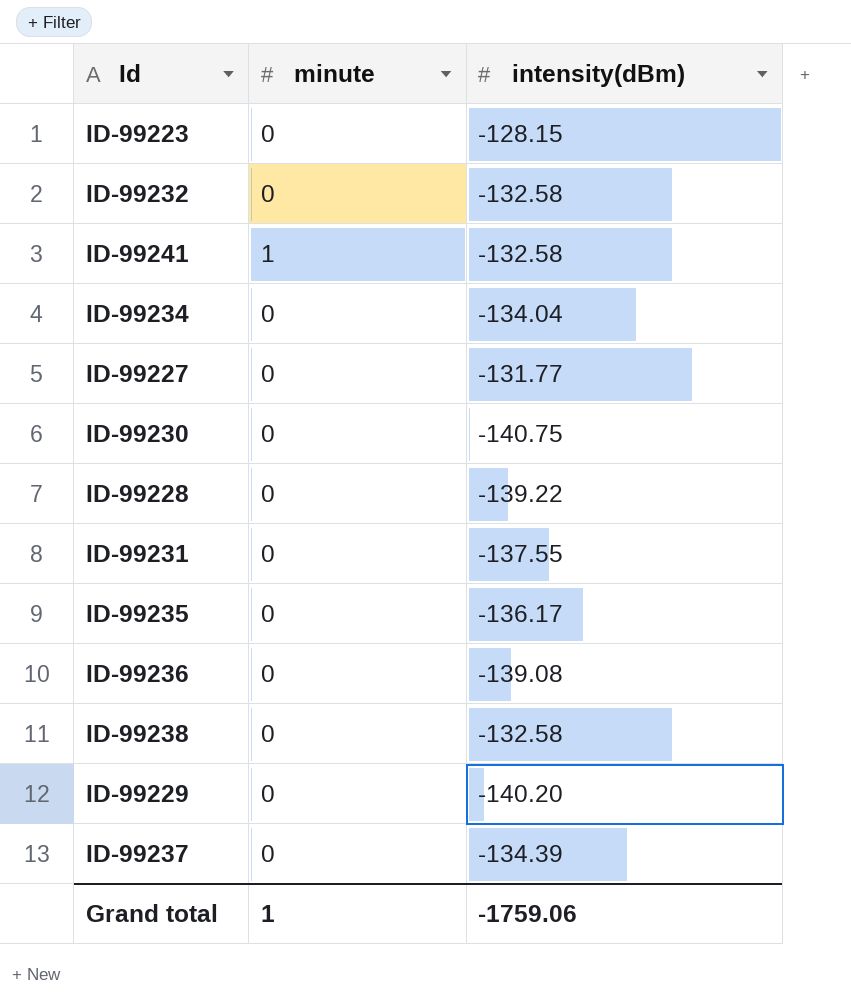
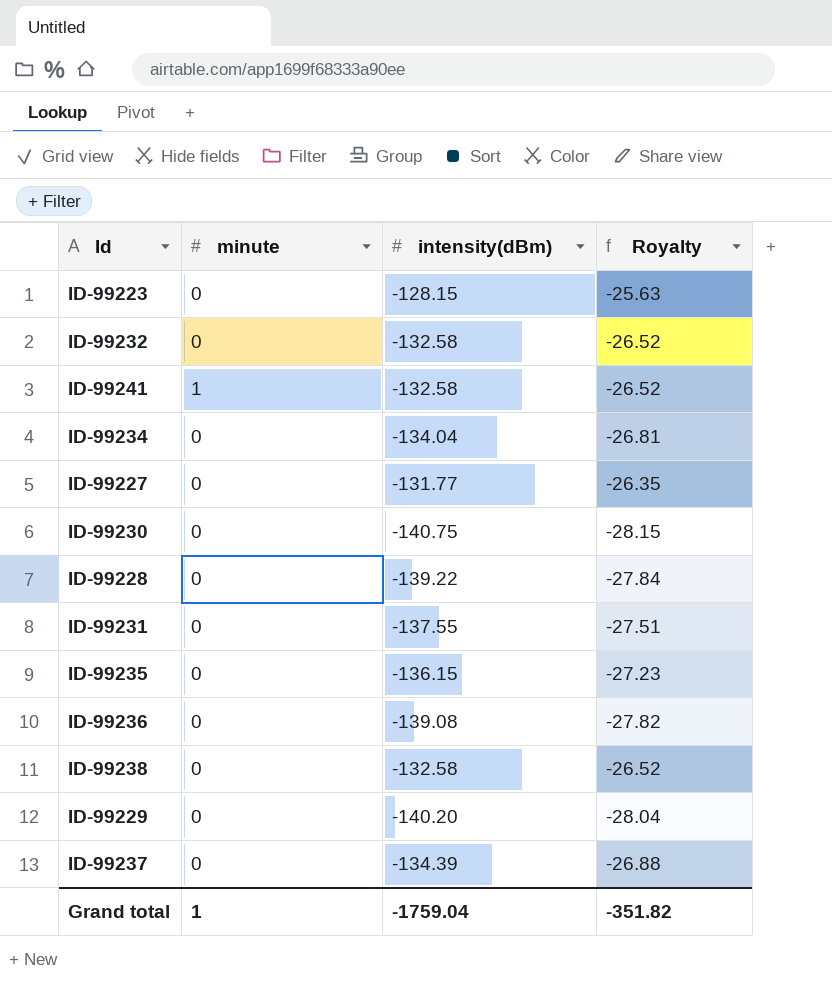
column Royalty | formula: none -> [intensity(dBm)] * 0.2
ID-99235 | intensity(dBm): -136.17 -> -136.15
Grand total | intensity(dBm): -1759.06 -> -1759.04

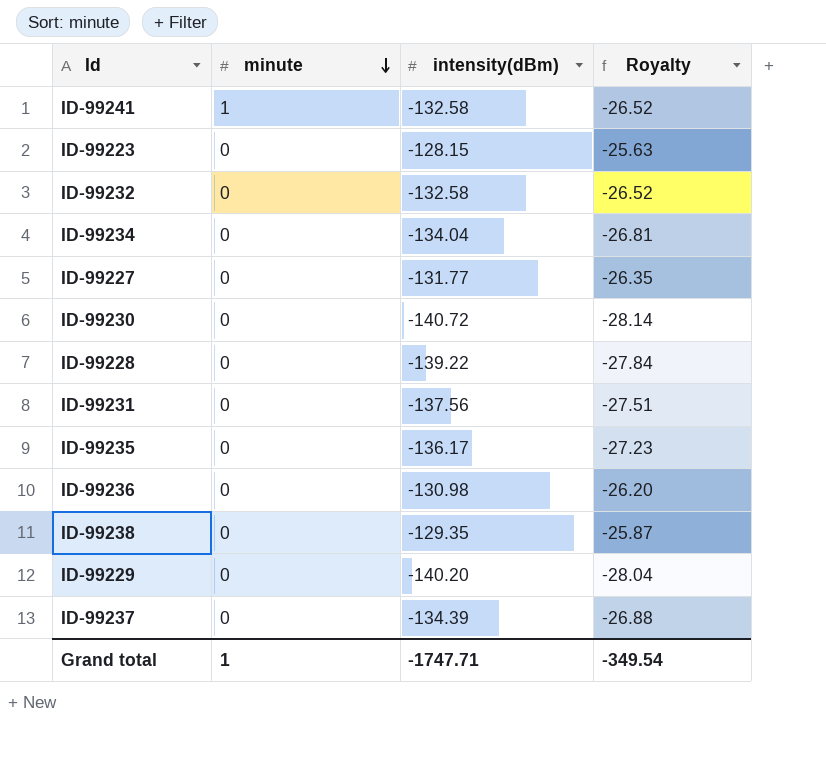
row order: none -> minute descending
ID-99230 | intensity(dBm): -140.75 -> -140.72
ID-99230 | Royalty: -28.15 -> -28.14
ID-99231 | intensity(dBm): -137.55 -> -137.56
ID-99235 | intensity(dBm): -136.15 -> -136.17
ID-99236 | intensity(dBm): -139.08 -> -130.98
ID-99236 | Royalty: -27.82 -> -26.20
ID-99238 | intensity(dBm): -132.58 -> -129.35
ID-99238 | Royalty: -26.52 -> -25.87
Grand total | intensity(dBm): -1759.04 -> -1747.71
Grand total | Royalty: -351.82 -> -349.54

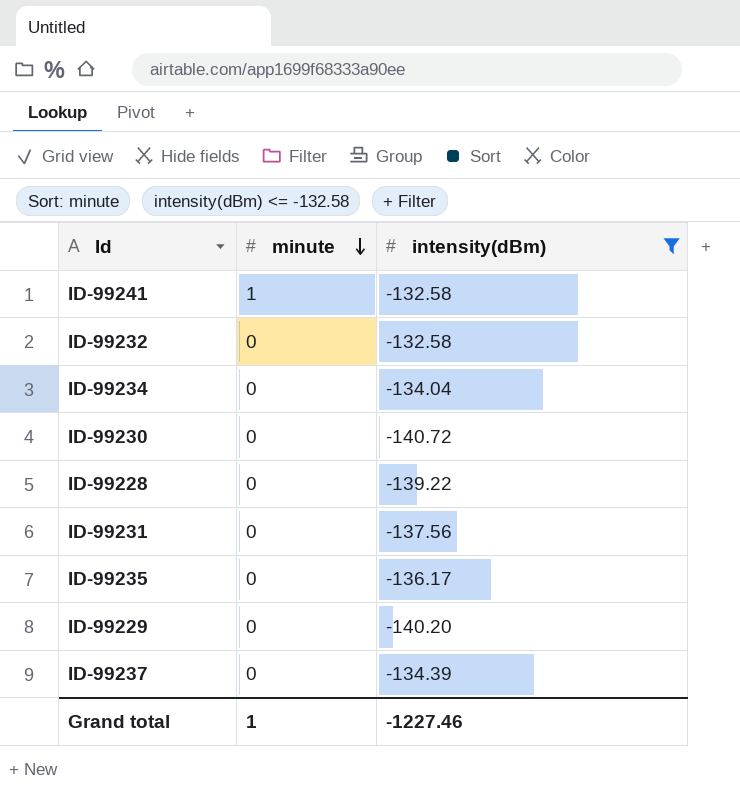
filter: none -> intensity(dBm) <= -132.58
column Royalty | formula: [intensity(dBm)] * 0.2 -> none
Grand total | intensity(dBm): -1747.71 -> -1227.46

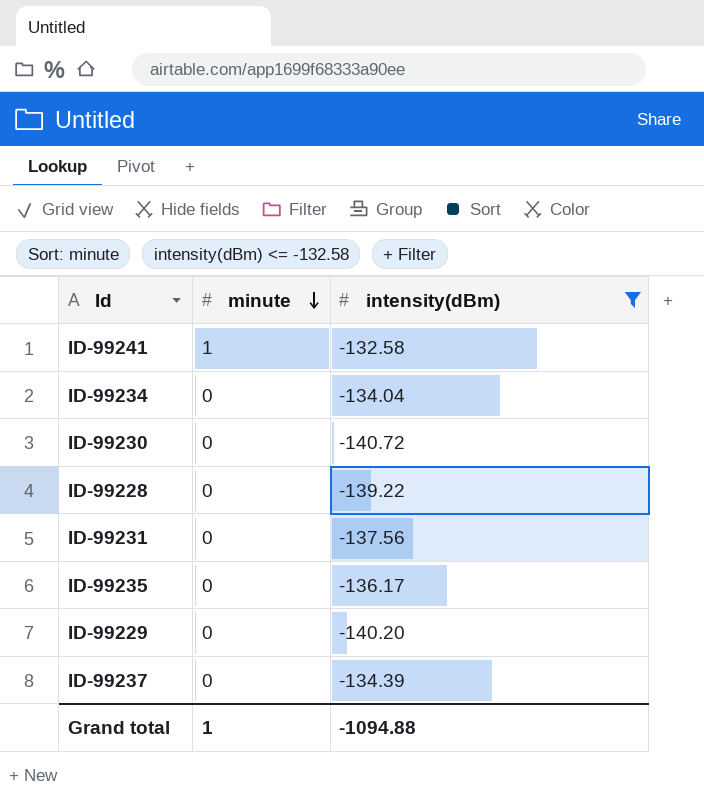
row ID-99232: 0 | -132.58 -> none
Grand total | intensity(dBm): -1227.46 -> -1094.88

